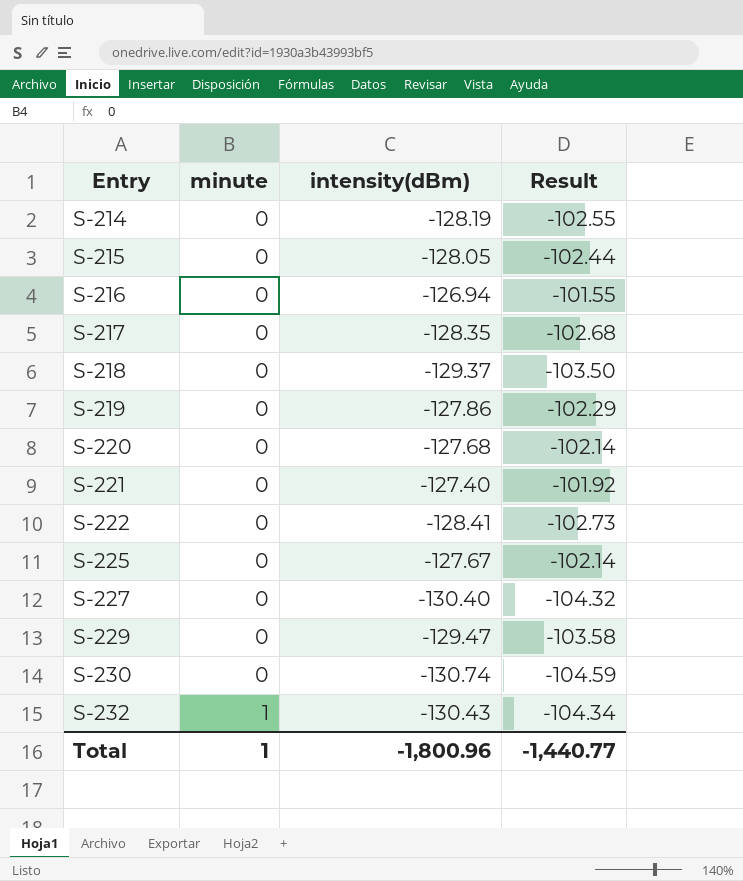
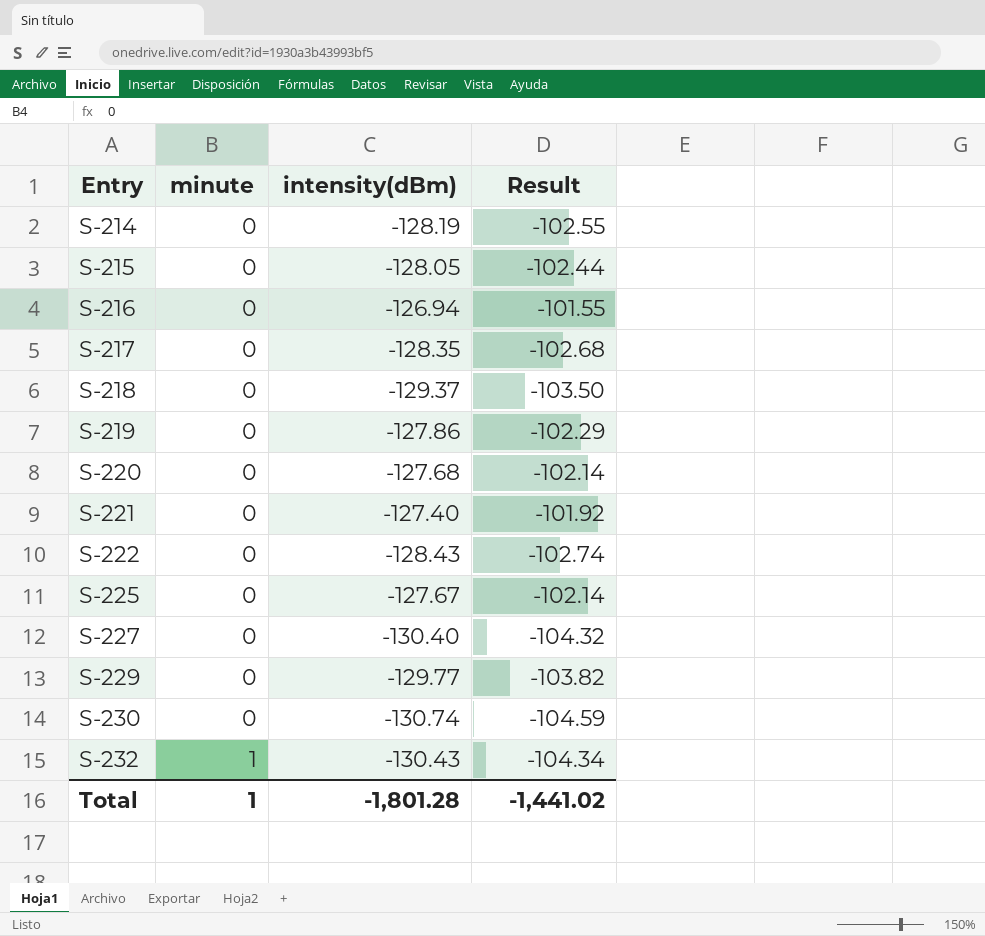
S-222 | intensity(dBm): -128.41 -> -128.43
S-222 | Result: -102.73 -> -102.74
S-229 | intensity(dBm): -129.47 -> -129.77
S-229 | Result: -103.58 -> -103.82
Total | intensity(dBm): -1,800.96 -> -1,801.28
Total | Result: -1,440.77 -> -1,441.02

